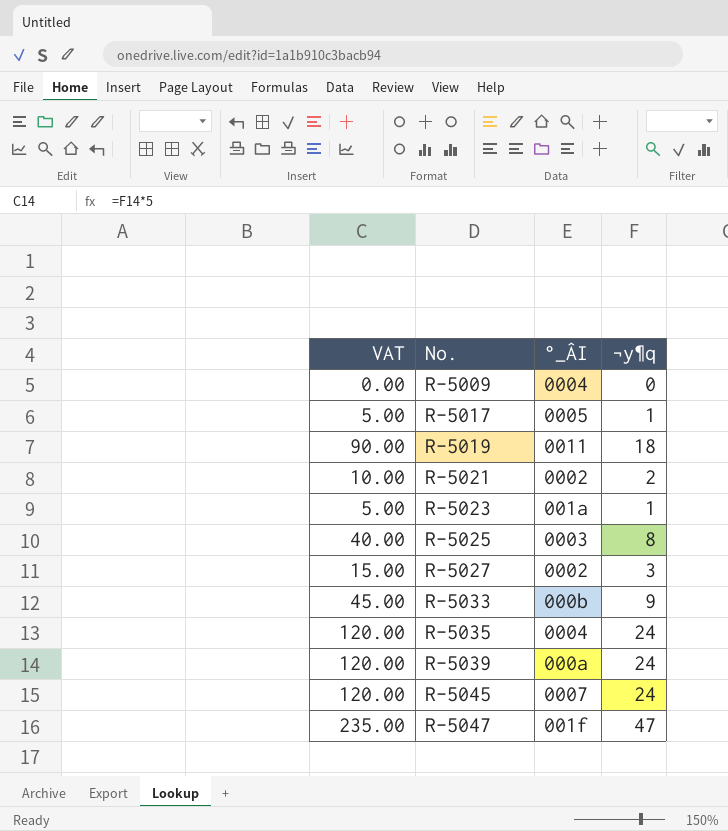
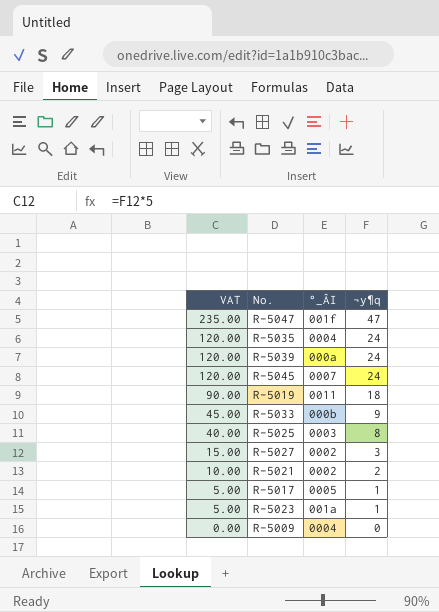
row order: No. ascending -> VAT descending

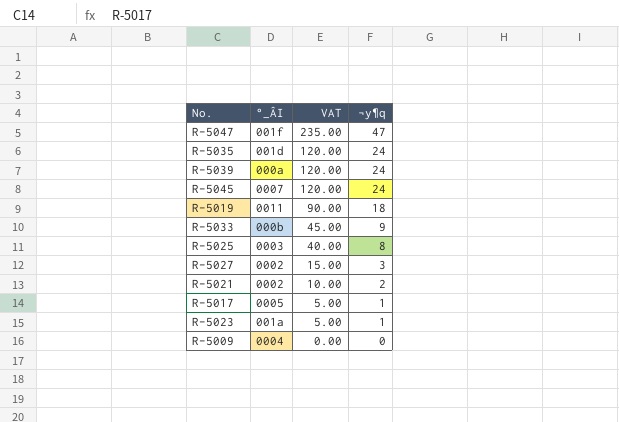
column VAT | position: 1 -> 3
R-5035 | °_ÂI: 0004 -> 001d

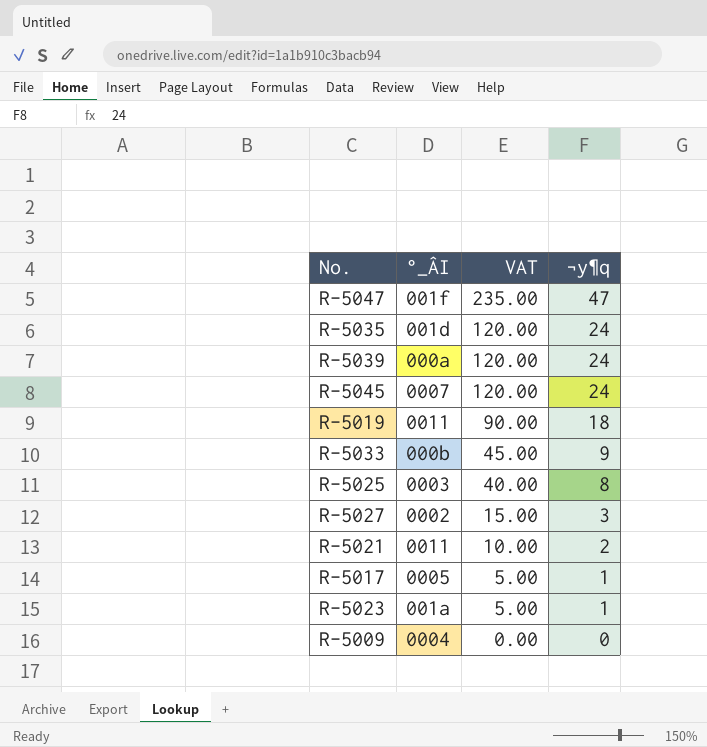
R-5021 | °_ÂI: 0002 -> 0011

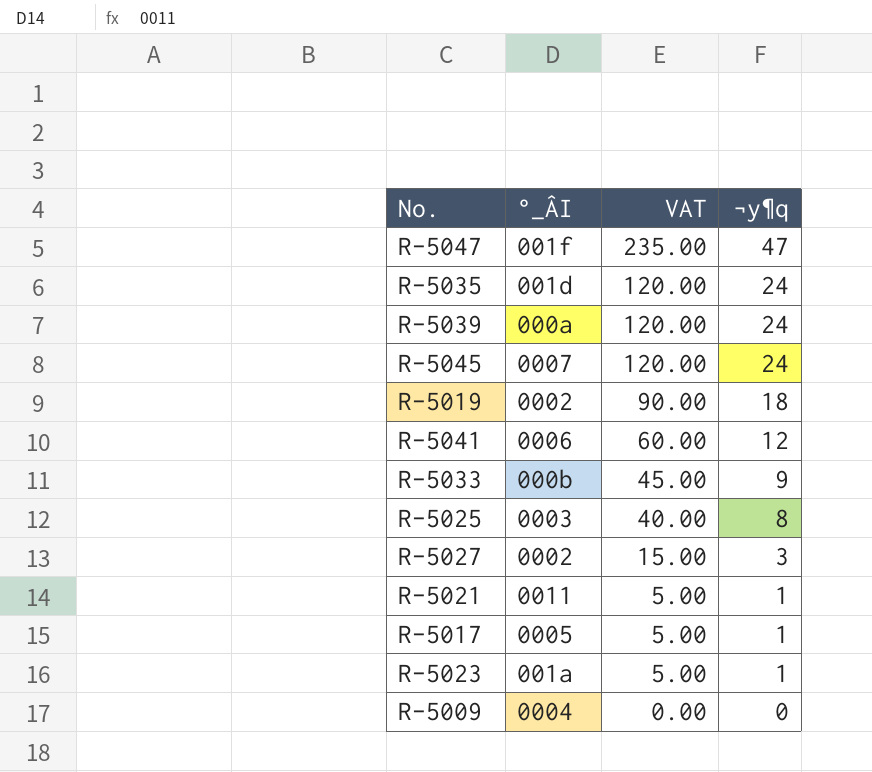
R-5019 | °_ÂI: 0011 -> 0002
row R-5041: none -> 0006 | 60.00 | 12
R-5021 | VAT: 10.00 -> 5.00
R-5021 | ¬y¶q: 2 -> 1

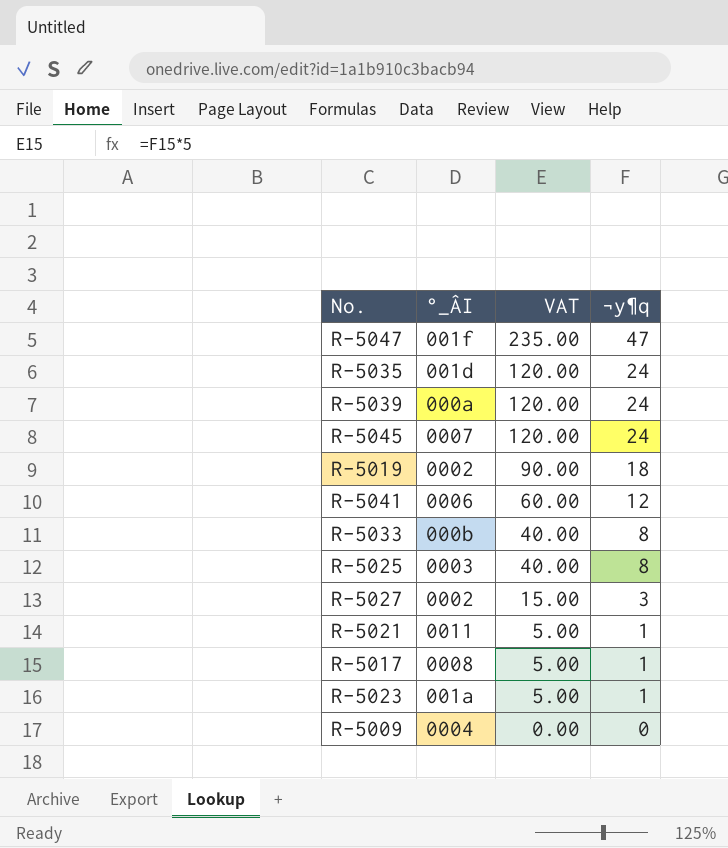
R-5033 | VAT: 45.00 -> 40.00
R-5033 | ¬y¶q: 9 -> 8
R-5017 | °_ÂI: 0005 -> 0008

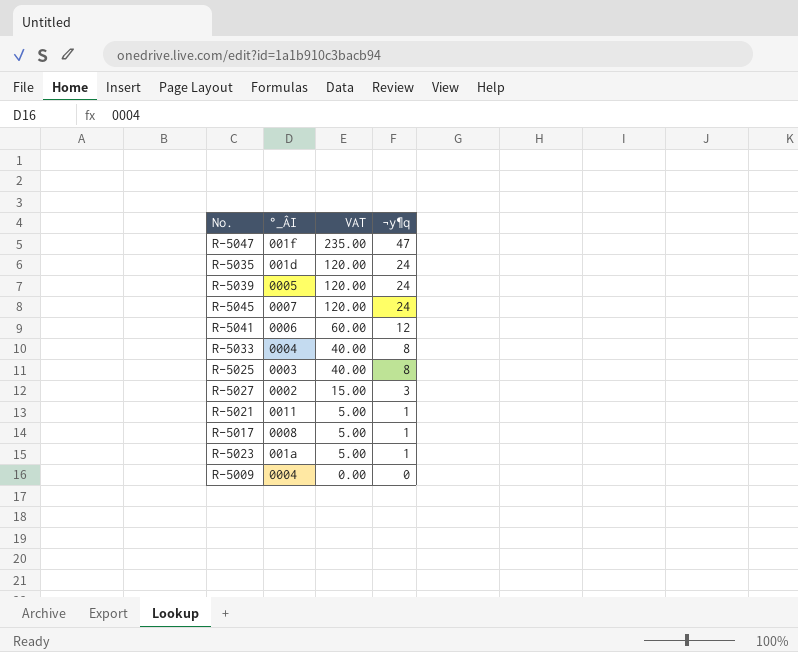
row R-5019: 0002 | 90.00 | 18 -> none
R-5039 | °_ÂI: 000a -> 0005
R-5033 | °_ÂI: 000b -> 0004

